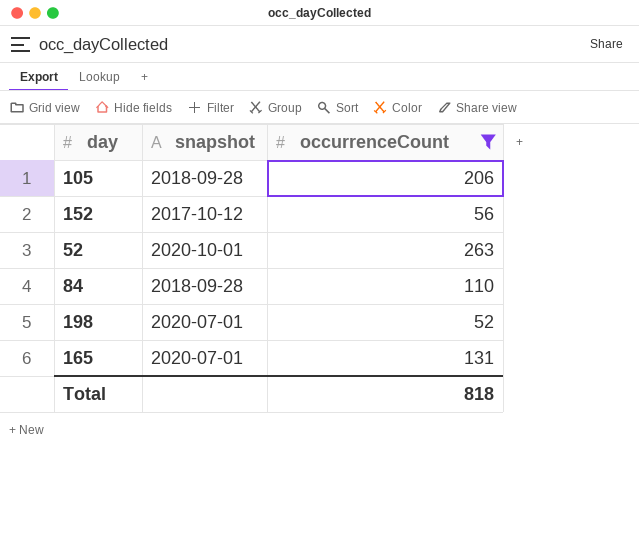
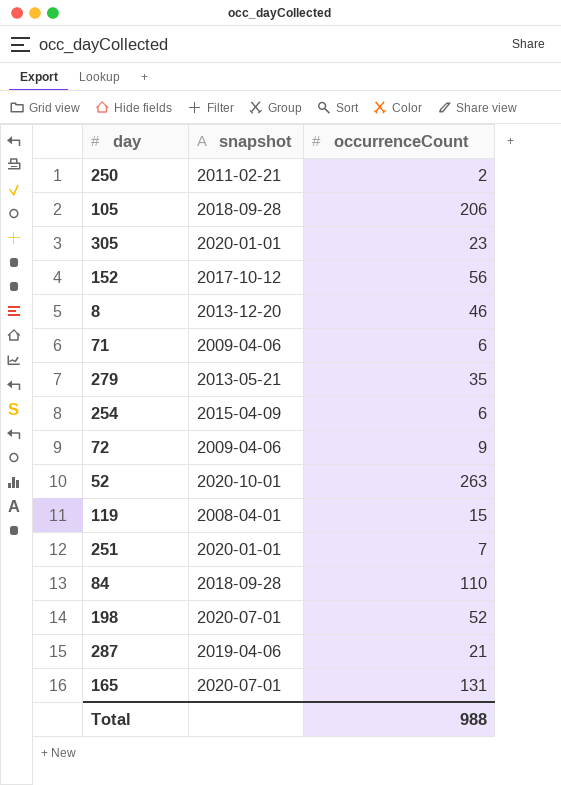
filter: occurrenceCount >= 52 -> none
Total | occurrenceCount: 818 -> 988

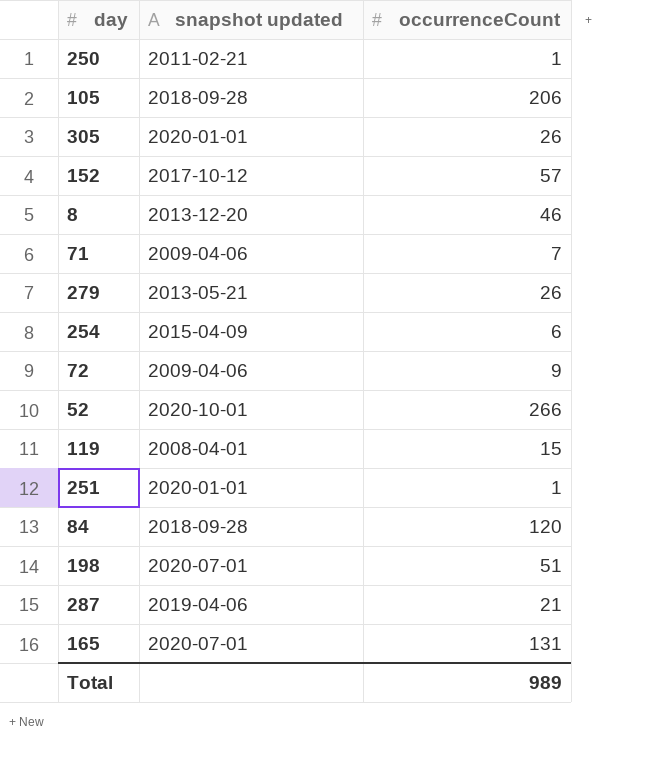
column name: snapshot -> snapshot updated
250 | occurrenceCount: 2 -> 1
305 | occurrenceCount: 23 -> 26
152 | occurrenceCount: 56 -> 57
71 | occurrenceCount: 6 -> 7
279 | occurrenceCount: 35 -> 26
52 | occurrenceCount: 263 -> 266
251 | occurrenceCount: 7 -> 1
84 | occurrenceCount: 110 -> 120
198 | occurrenceCount: 52 -> 51
Total | occurrenceCount: 988 -> 989

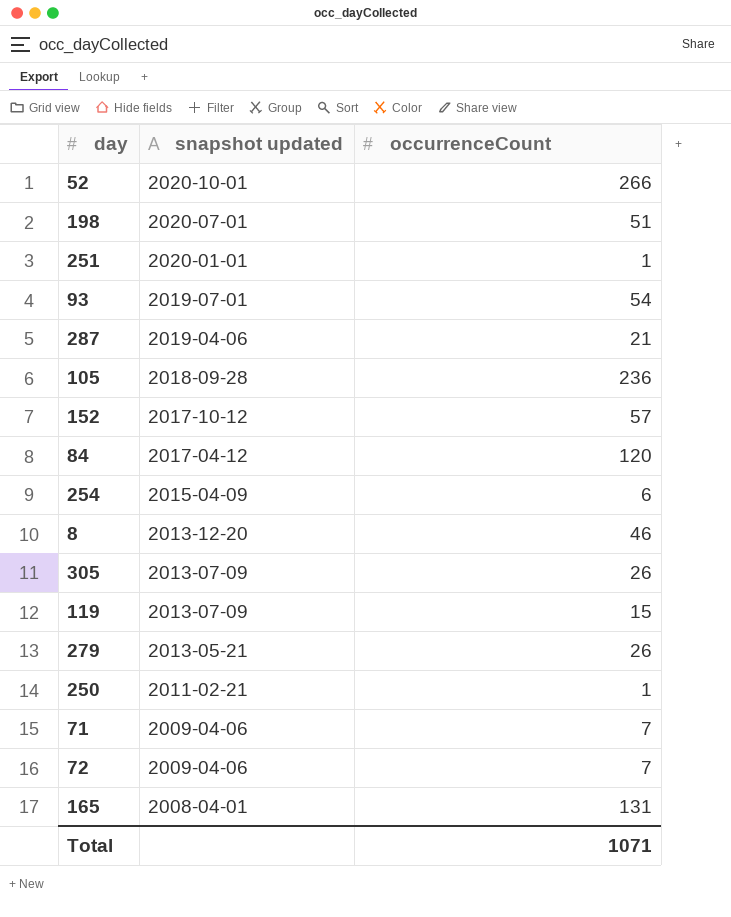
row order: none -> snapshot updated descending
row 93: none -> 2019-07-01 | 54
105 | occurrenceCount: 206 -> 236
84 | snapshot updated: 2018-09-28 -> 2017-04-12
305 | snapshot updated: 2020-01-01 -> 2013-07-09
119 | snapshot updated: 2008-04-01 -> 2013-07-09
72 | occurrenceCount: 9 -> 7
165 | snapshot updated: 2020-07-01 -> 2008-04-01
Total | occurrenceCount: 989 -> 1071

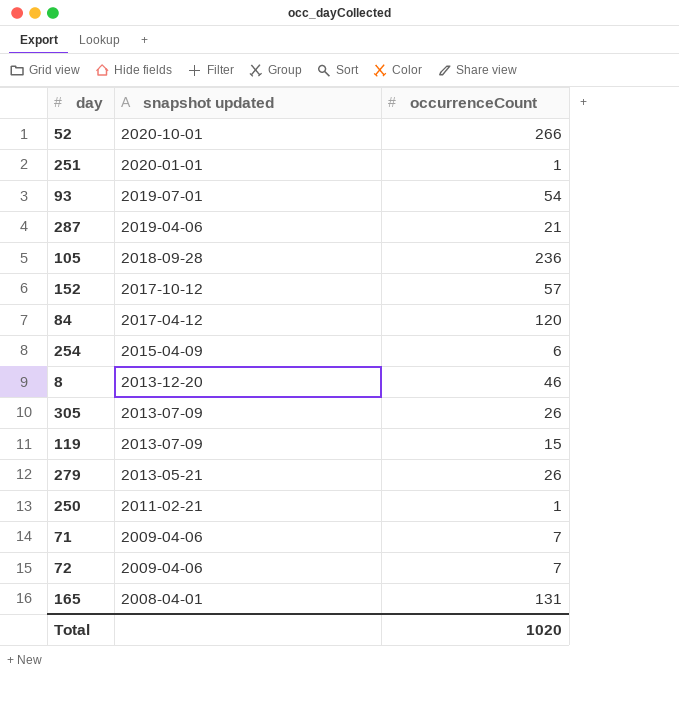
row 198: 2020-07-01 | 51 -> none
Total | occurrenceCount: 1071 -> 1020

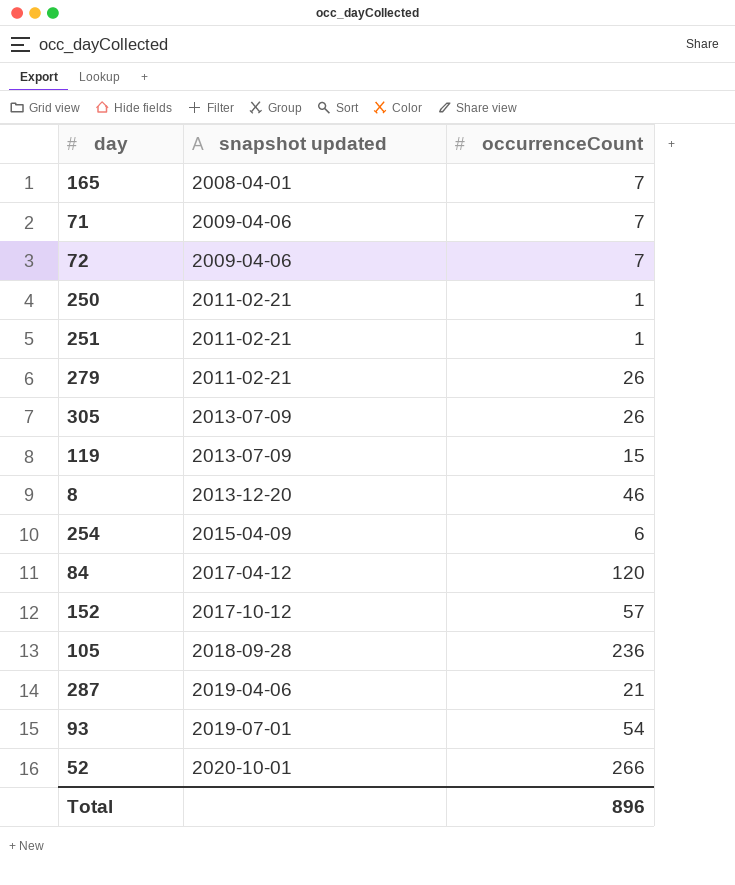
row order: snapshot updated descending -> snapshot updated ascending
165 | occurrenceCount: 131 -> 7
251 | snapshot updated: 2020-01-01 -> 2011-02-21
279 | snapshot updated: 2013-05-21 -> 2011-02-21
Total | occurrenceCount: 1020 -> 896

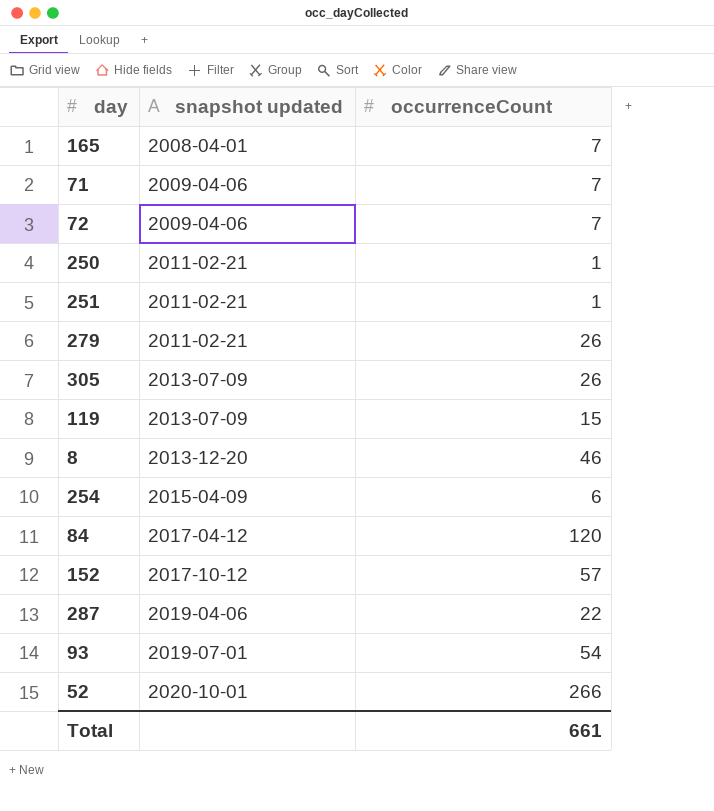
row 105: 2018-09-28 | 236 -> none
287 | occurrenceCount: 21 -> 22
Total | occurrenceCount: 896 -> 661

